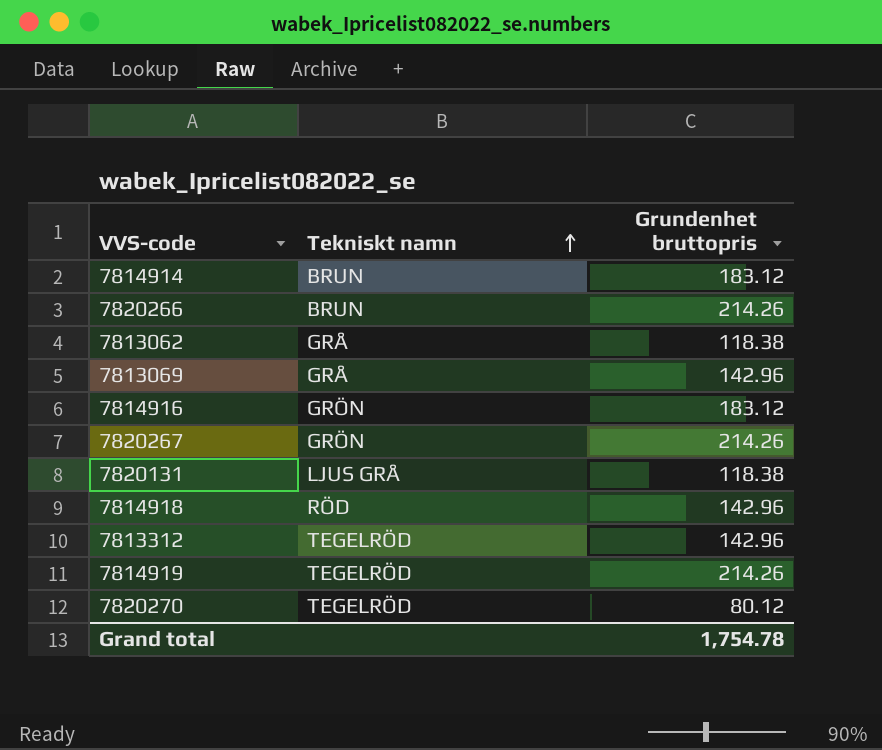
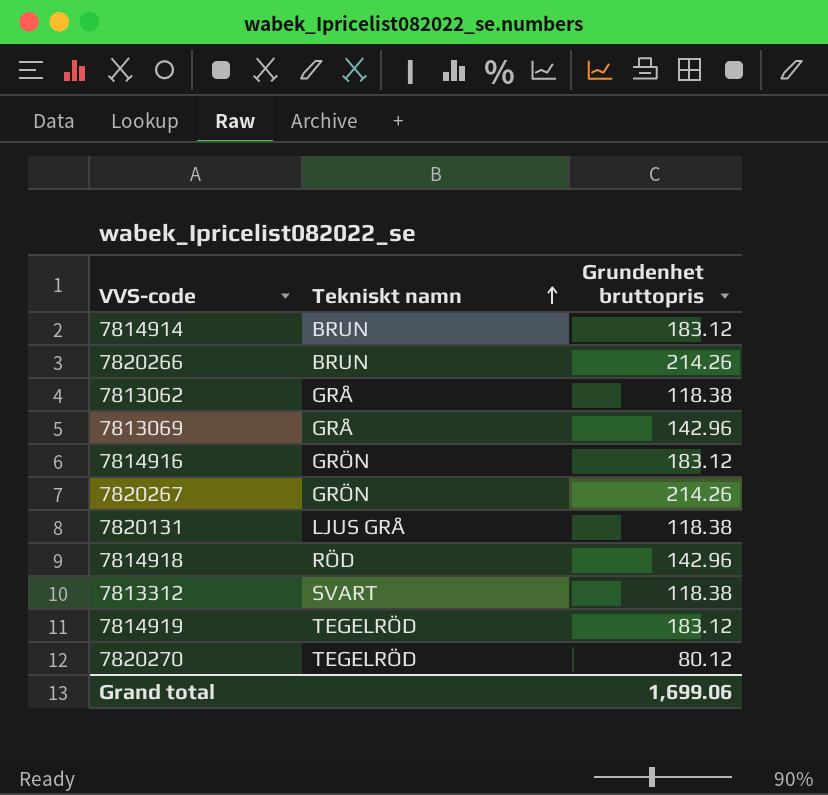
7813312 | Tekniskt namn: TEGELRÖD -> SVART
7813312 | Grundenhet bruttopris: 142.96 -> 118.38
7814919 | Grundenhet bruttopris: 214.26 -> 183.12
Grand total | Grundenhet bruttopris: 1,754.78 -> 1,699.06

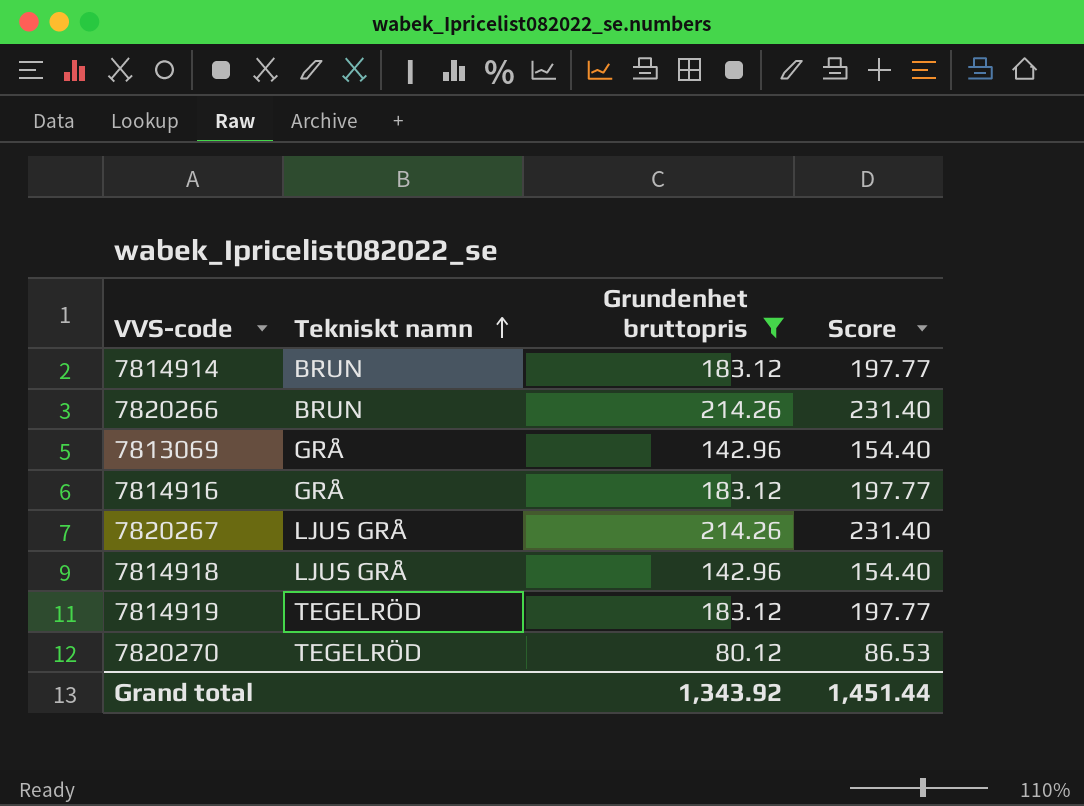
filter: none -> Grundenhet bruttopris != 118.38
column Score | formula: none -> [Grundenhet bruttopris] * 1.08
7814916 | Tekniskt namn: GRÖN -> GRÅ
7820267 | Tekniskt namn: GRÖN -> LJUS GRÅ
7814918 | Tekniskt namn: RÖD -> LJUS GRÅ
Grand total | Grundenhet bruttopris: 1,699.06 -> 1,343.92

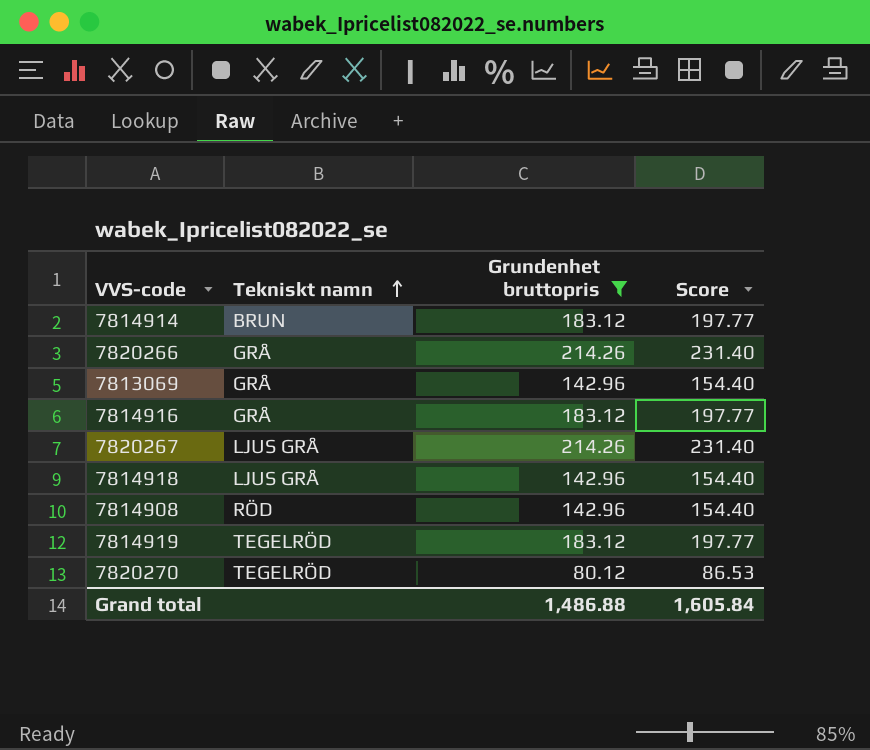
7820266 | Tekniskt namn: BRUN -> GRÅ
row 7814908: none -> RÖD | 142.96 | 154.40
Grand total | Grundenhet bruttopris: 1,343.92 -> 1,486.88
Grand total | Score: 1,451.44 -> 1,605.84

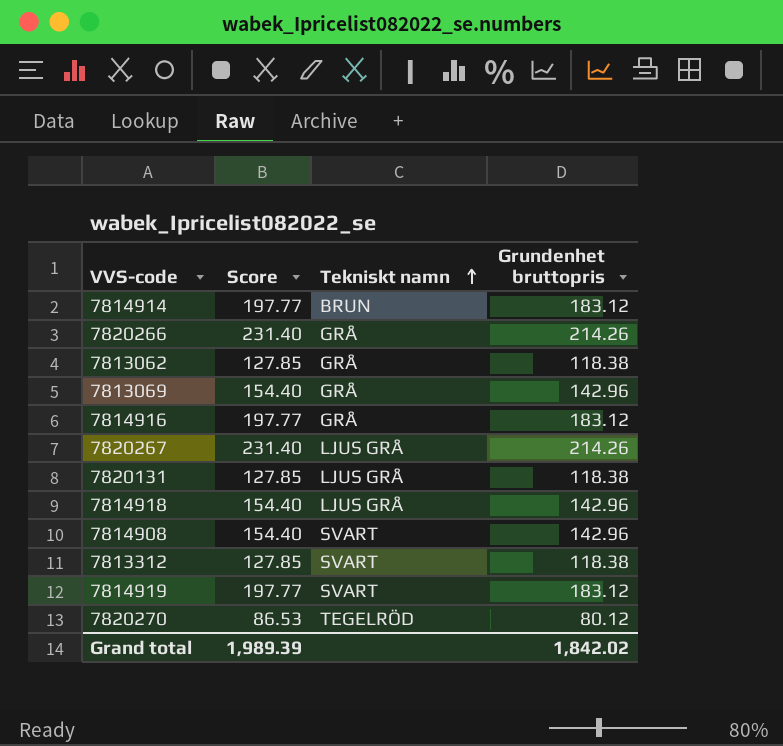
filter: Grundenhet bruttopris != 118.38 -> none
column Score | position: 4 -> 2
7814908 | Tekniskt namn: RÖD -> SVART
7814919 | Tekniskt namn: TEGELRÖD -> SVART
Grand total | Score: 1,605.84 -> 1,989.39
Grand total | Grundenhet bruttopris: 1,486.88 -> 1,842.02

